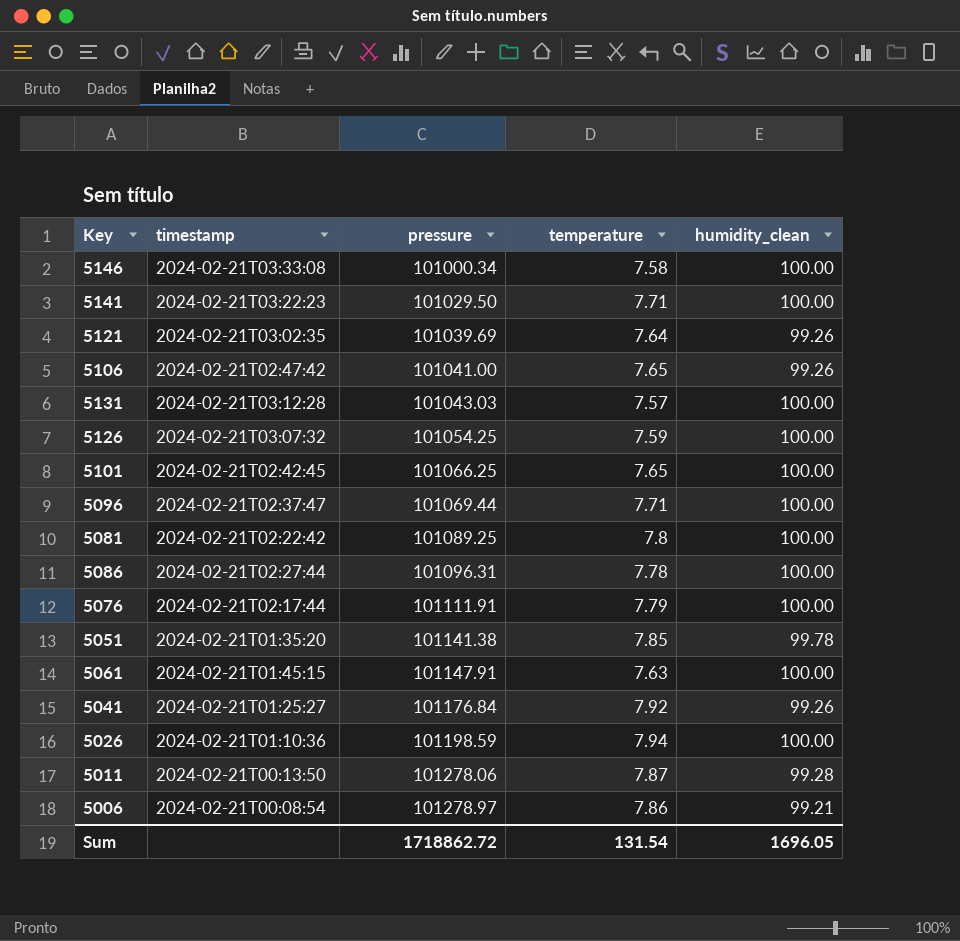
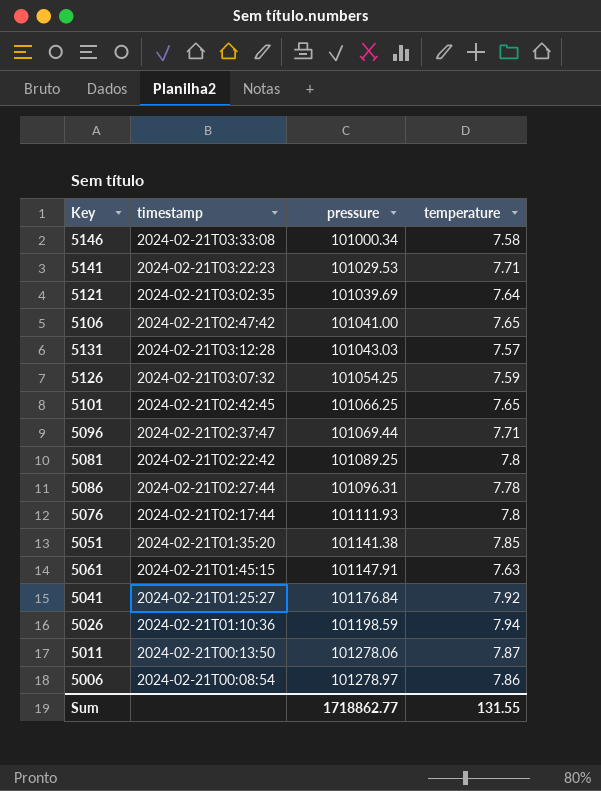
column humidity_clean | position: 5 -> none
5141 | pressure: 101029.50 -> 101029.53
5076 | pressure: 101111.91 -> 101111.93
5076 | temperature: 7.79 -> 7.8
Sum | pressure: 1718862.72 -> 1718862.77
Sum | temperature: 131.54 -> 131.55

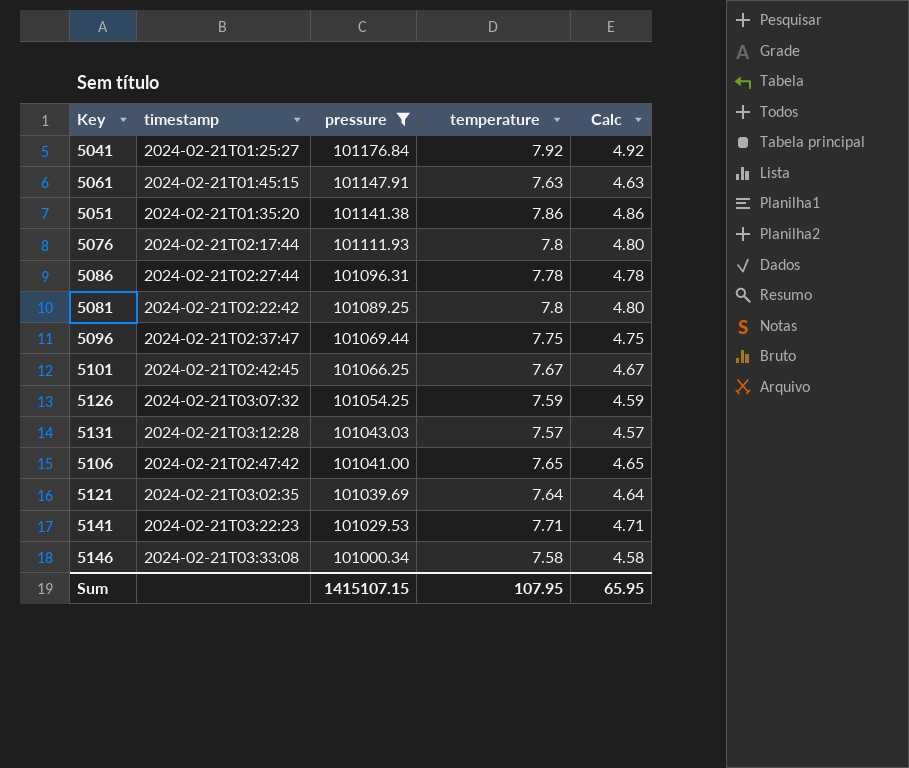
filter: none -> pressure <= 101176.84
row order: pressure ascending -> pressure descending
column Calc | formula: none -> [temperature] - 3
5051 | temperature: 7.85 -> 7.86
5096 | temperature: 7.71 -> 7.75
5101 | temperature: 7.65 -> 7.67
Sum | pressure: 1718862.77 -> 1415107.15
Sum | temperature: 131.55 -> 107.95

